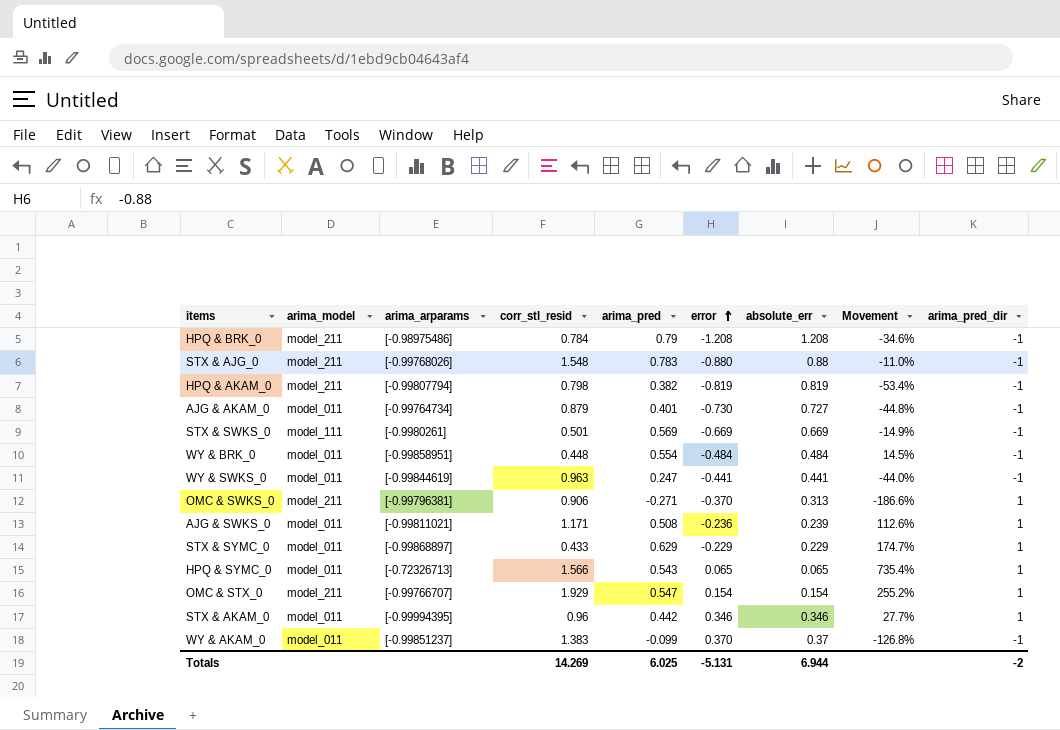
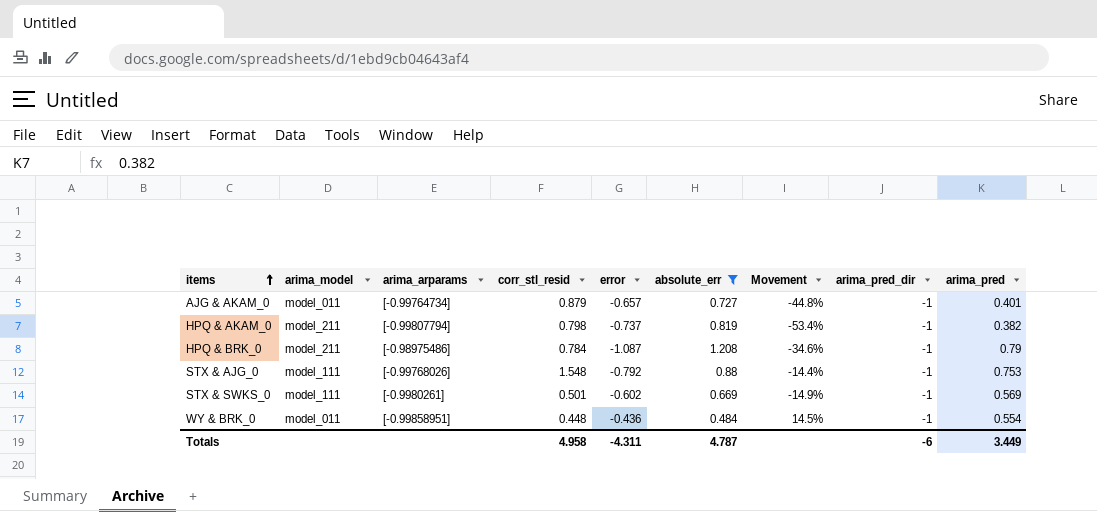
filter: none -> absolute_err >= 0.484
row order: error ascending -> items ascending
column arima_pred | position: 5 -> 9
AJG & AKAM_0 | error: -0.730 -> -0.657
HPQ & AKAM_0 | error: -0.819 -> -0.737
HPQ & BRK_0 | error: -1.208 -> -1.087
STX & AJG_0 | arima_model: model_211 -> model_111
STX & AJG_0 | error: -0.880 -> -0.792
STX & AJG_0 | Movement: -11.0% -> -14.4%
STX & AJG_0 | arima_pred: 0.783 -> 0.753
STX & SWKS_0 | error: -0.669 -> -0.602
WY & BRK_0 | error: -0.484 -> -0.436
Totals | corr_stl_resid: 14.269 -> 4.958
Totals | error: -5.131 -> -4.311
Totals | absolute_err: 6.944 -> 4.787
Totals | arima_pred_dir: -2 -> -6
Totals | arima_pred: 6.025 -> 3.449

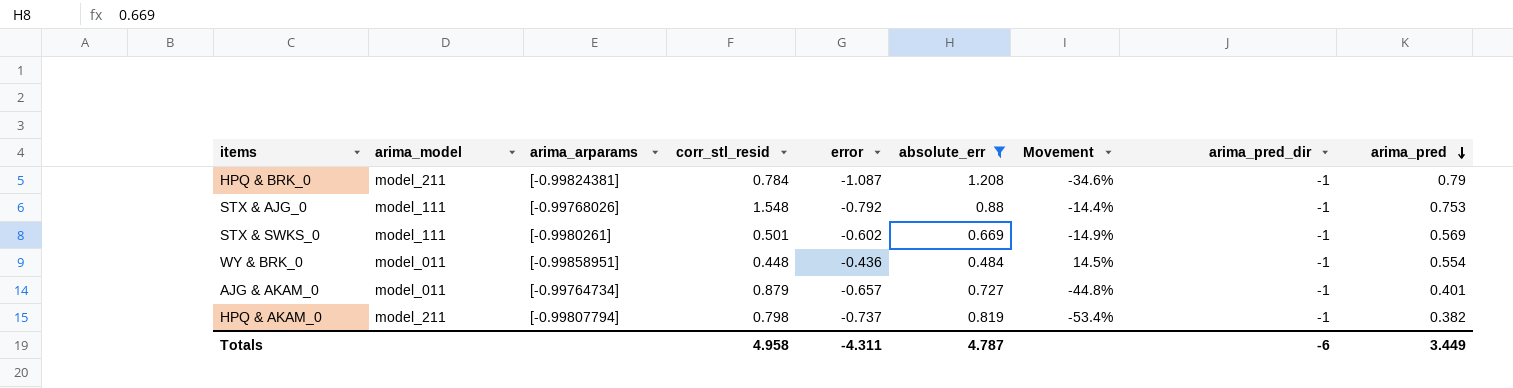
row order: items ascending -> arima_pred descending
HPQ & BRK_0 | arima_arparams: [-0.98975486] -> [-0.99824381]

